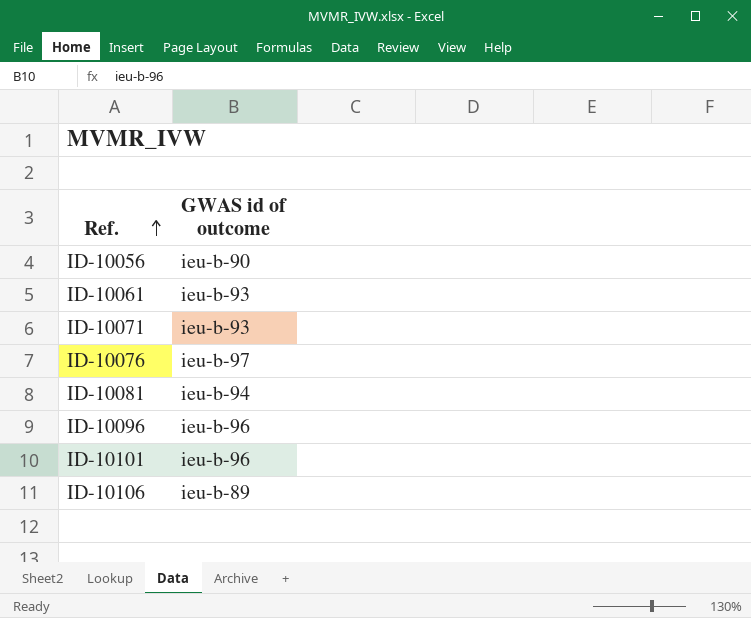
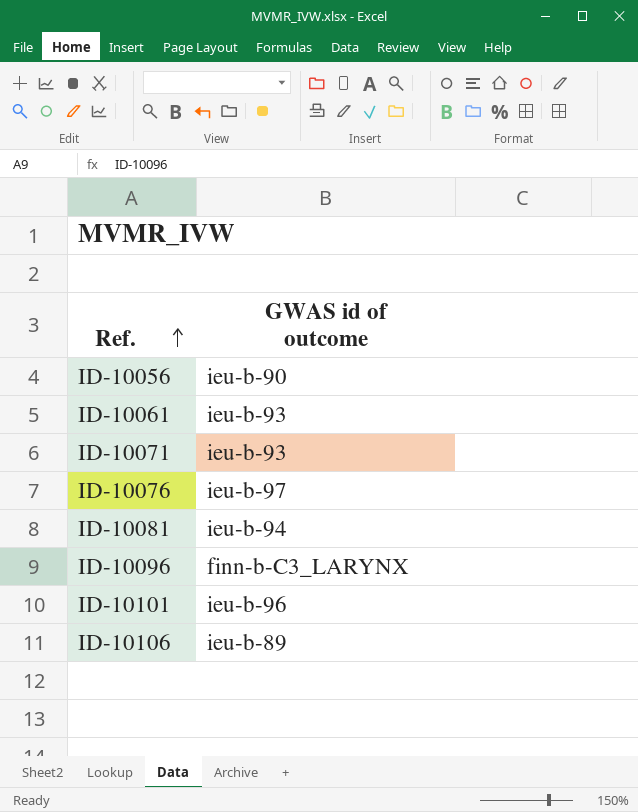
ID-10096 | GWAS id of outcome: ieu-b-96 -> finn-b-C3_LARYNX

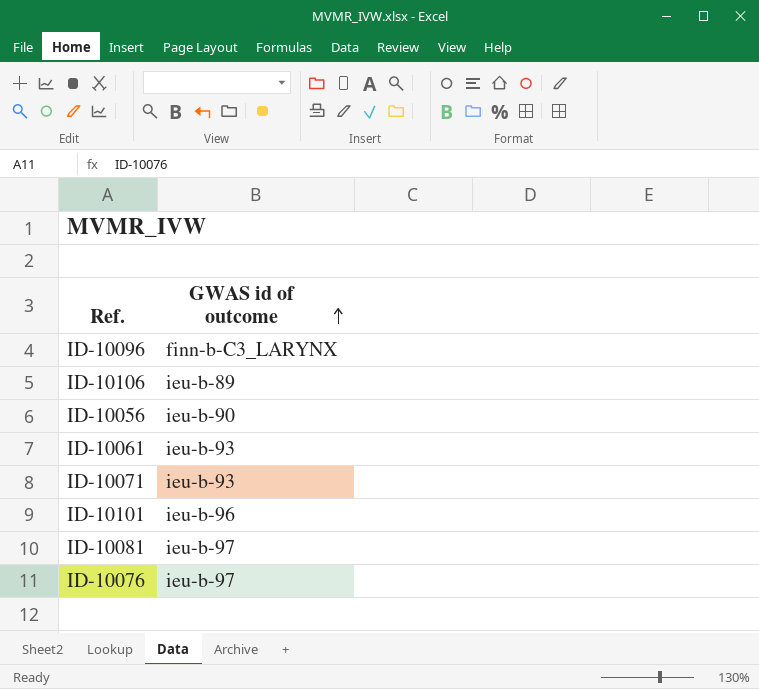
row order: Ref. ascending -> GWAS id of outcome ascending
ID-10081 | GWAS id of outcome: ieu-b-94 -> ieu-b-97

